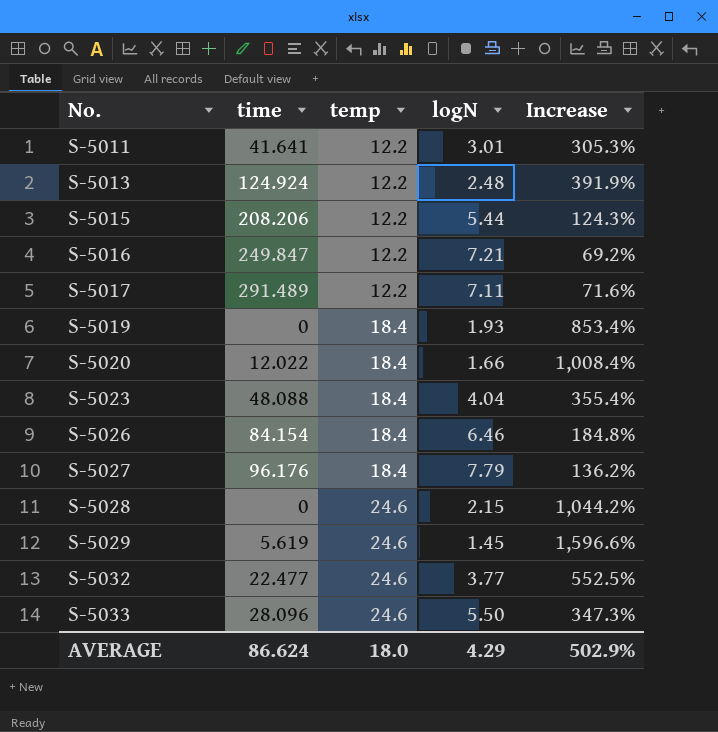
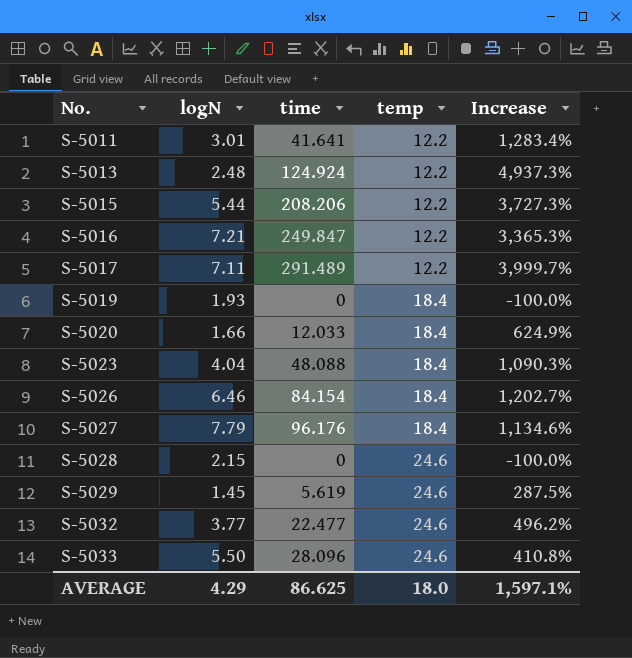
column logN | position: 4 -> 2
column Increase | formula: ([temp] - [logN]) / [logN] -> ([time] - [logN]) / [logN]
S-5020 | time: 12.022 -> 12.033
AVERAGE | time: 86.624 -> 86.625
AVERAGE | Increase: 502.9% -> 1,597.1%

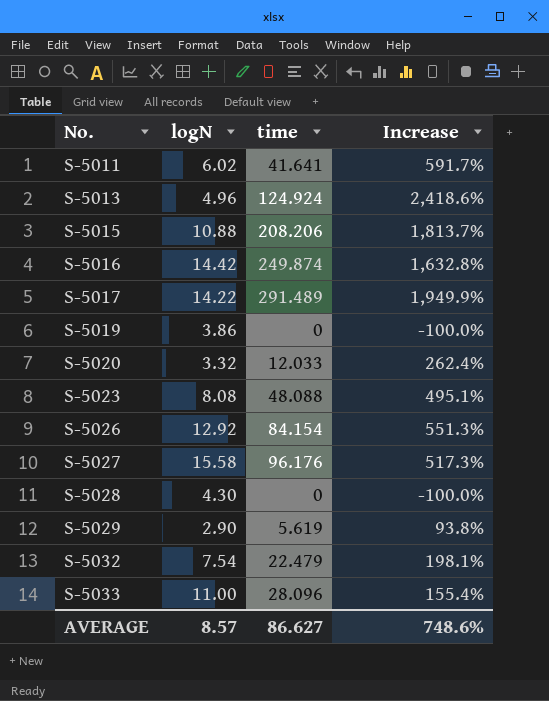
column temp | position: 4 -> none
S-5011 | logN: 3.01 -> 6.02
S-5011 | Increase: 1,283.4% -> 591.7%
S-5013 | logN: 2.48 -> 4.96
S-5013 | Increase: 4,937.3% -> 2,418.6%
S-5015 | logN: 5.44 -> 10.88
S-5015 | Increase: 3,727.3% -> 1,813.7%
S-5016 | logN: 7.21 -> 14.42
S-5016 | time: 249.847 -> 249.874
S-5016 | Increase: 3,365.3% -> 1,632.8%
S-5017 | logN: 7.11 -> 14.22
S-5017 | Increase: 3,999.7% -> 1,949.9%
S-5019 | logN: 1.93 -> 3.86
S-5020 | logN: 1.66 -> 3.32
S-5020 | Increase: 624.9% -> 262.4%
S-5023 | logN: 4.04 -> 8.08
S-5023 | Increase: 1,090.3% -> 495.1%
S-5026 | logN: 6.46 -> 12.92
S-5026 | Increase: 1,202.7% -> 551.3%
S-5027 | logN: 7.79 -> 15.58
S-5027 | Increase: 1,134.6% -> 517.3%
S-5028 | logN: 2.15 -> 4.30
S-5029 | logN: 1.45 -> 2.90
S-5029 | Increase: 287.5% -> 93.8%
S-5032 | logN: 3.77 -> 7.54
S-5032 | time: 22.477 -> 22.479
S-5032 | Increase: 496.2% -> 198.1%
S-5033 | logN: 5.50 -> 11.00
S-5033 | Increase: 410.8% -> 155.4%
AVERAGE | logN: 4.29 -> 8.57
AVERAGE | time: 86.625 -> 86.627
AVERAGE | Increase: 1,597.1% -> 748.6%

